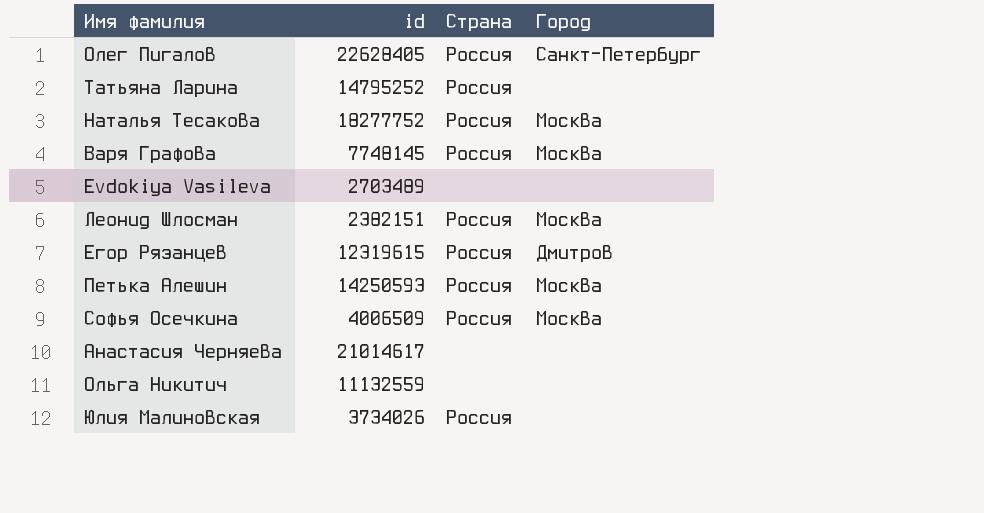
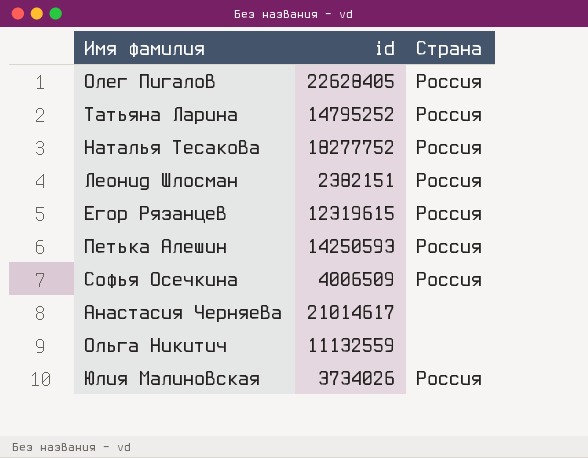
column Город | position: 4 -> none
row Варя Графова: 7748145 | Россия | Москва -> none
row Evdokiya Vasileva: 2703489 | none | none -> none

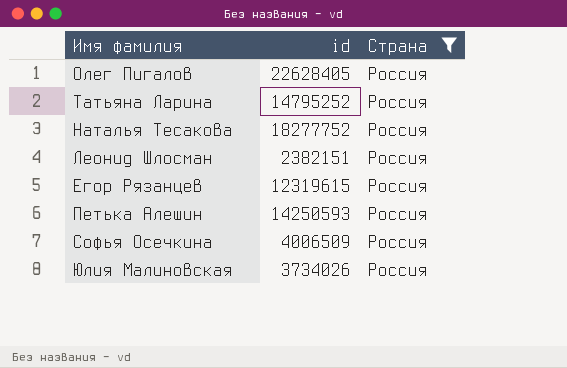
filter: none -> Страна = Россия

